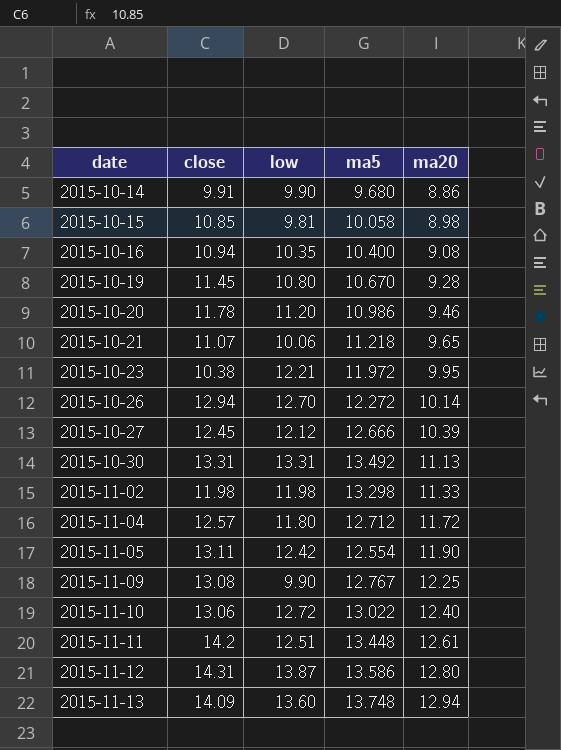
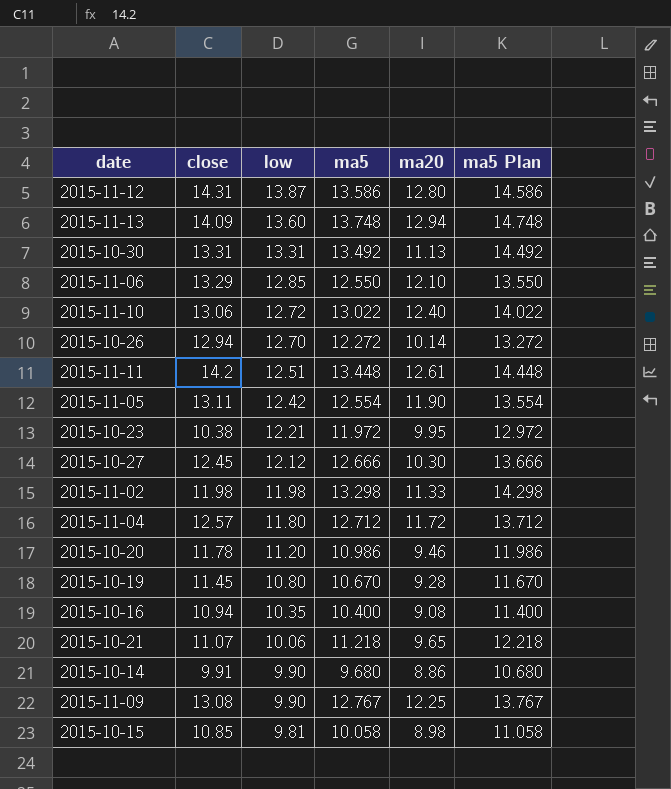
row order: date ascending -> low descending
column ma5 Plan | formula: none -> [ma5] + 1
row 2015-11-06: none -> 13.29 | 12.85 | 12.550 | 12.10 | 13.550
2015-10-27 | ma20: 10.39 -> 10.30

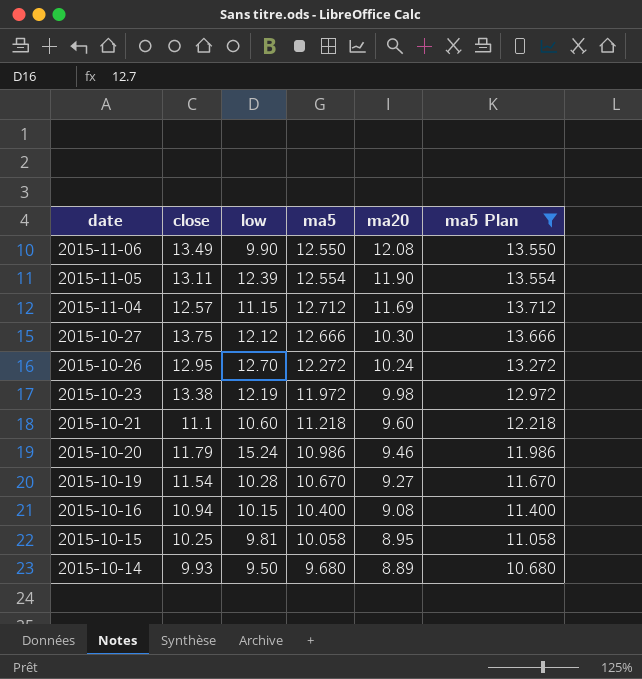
filter: none -> ma5 Plan <= 13.712
row order: low descending -> date descending
2015-11-06 | close: 13.29 -> 13.49
2015-11-06 | low: 12.85 -> 9.90
2015-11-06 | ma20: 12.10 -> 12.08
2015-11-05 | low: 12.42 -> 12.39
2015-11-04 | low: 11.80 -> 11.15
2015-11-04 | ma20: 11.72 -> 11.69
2015-10-27 | close: 12.45 -> 13.75
2015-10-26 | close: 12.94 -> 12.95
2015-10-26 | ma20: 10.14 -> 10.24
2015-10-23 | close: 10.38 -> 13.38
2015-10-23 | low: 12.21 -> 12.19
2015-10-23 | ma20: 9.95 -> 9.98
2015-10-21 | close: 11.07 -> 11.1
2015-10-21 | low: 10.06 -> 10.60
2015-10-21 | ma20: 9.65 -> 9.60
2015-10-20 | close: 11.78 -> 11.79
2015-10-20 | low: 11.20 -> 15.24
2015-10-19 | close: 11.45 -> 11.54
2015-10-19 | low: 10.80 -> 10.28
2015-10-19 | ma20: 9.28 -> 9.27
2015-10-16 | low: 10.35 -> 10.15
2015-10-15 | close: 10.85 -> 10.25
2015-10-15 | ma20: 8.98 -> 8.95
2015-10-14 | close: 9.91 -> 9.93
2015-10-14 | low: 9.90 -> 9.50
2015-10-14 | ma20: 8.86 -> 8.89

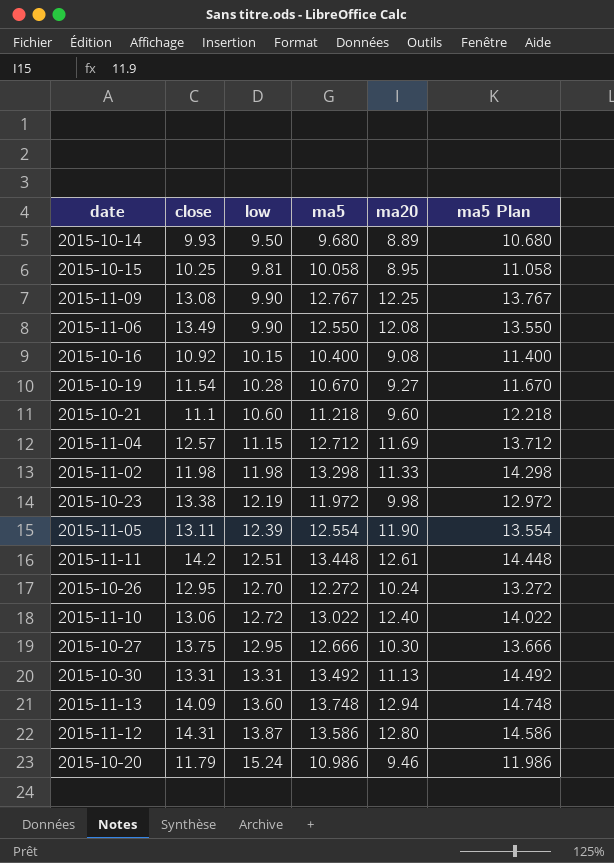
filter: ma5 Plan <= 13.712 -> none
row order: date descending -> low ascending
2015-10-16 | close: 10.94 -> 10.92
2015-10-27 | low: 12.12 -> 12.95

